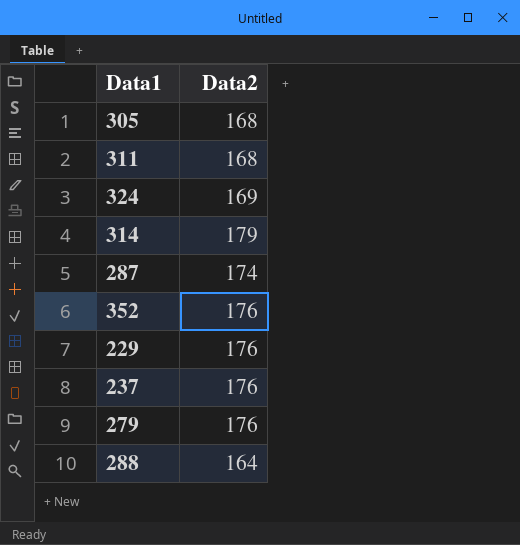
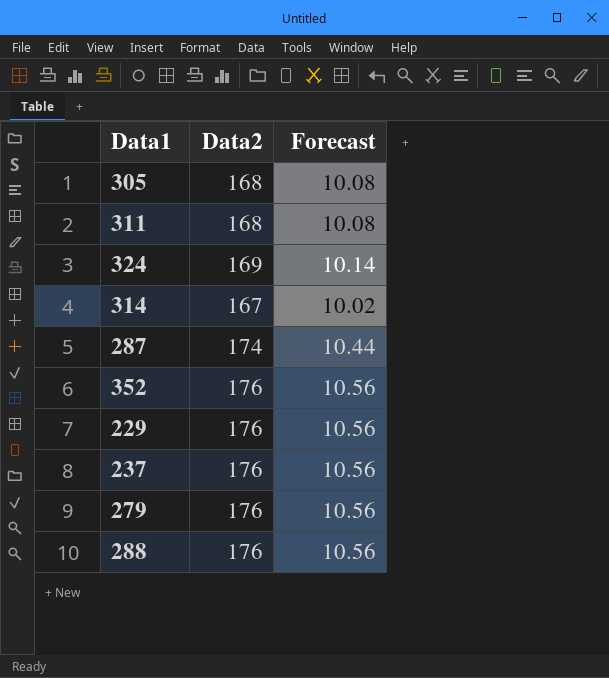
column Forecast | formula: none -> [Data2] * 0.06
314 | Data2: 179 -> 167
288 | Data2: 164 -> 176

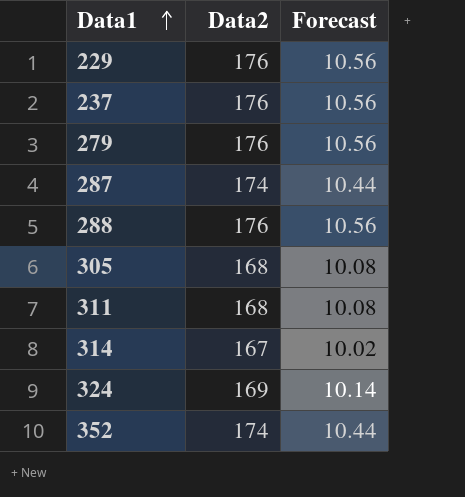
row order: none -> Data1 ascending
352 | Data2: 176 -> 174
352 | Forecast: 10.56 -> 10.44

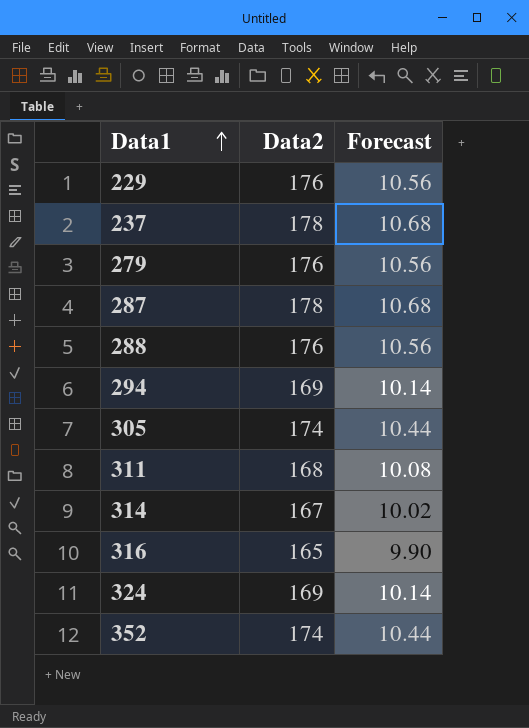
237 | Data2: 176 -> 178
237 | Forecast: 10.56 -> 10.68
287 | Data2: 174 -> 178
287 | Forecast: 10.44 -> 10.68
row 294: none -> 169 | 10.14
305 | Data2: 168 -> 174
305 | Forecast: 10.08 -> 10.44
row 316: none -> 165 | 9.90

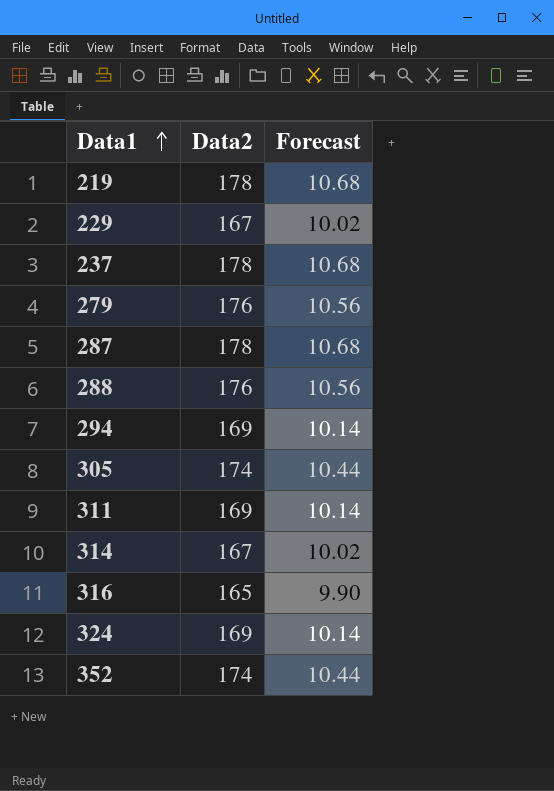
row 219: none -> 178 | 10.68
229 | Data2: 176 -> 167
229 | Forecast: 10.56 -> 10.02
311 | Data2: 168 -> 169
311 | Forecast: 10.08 -> 10.14

